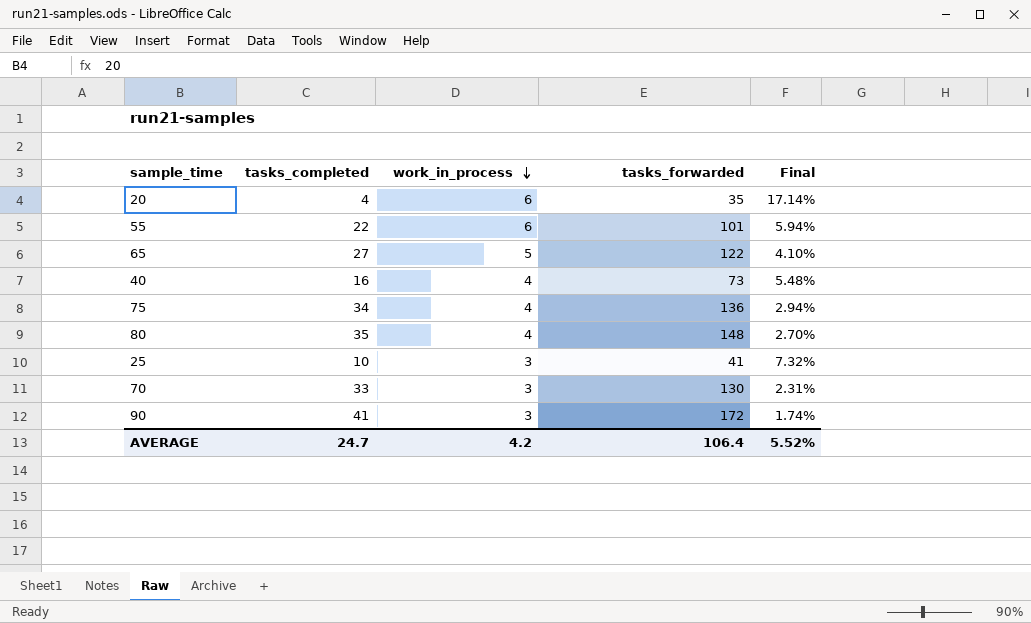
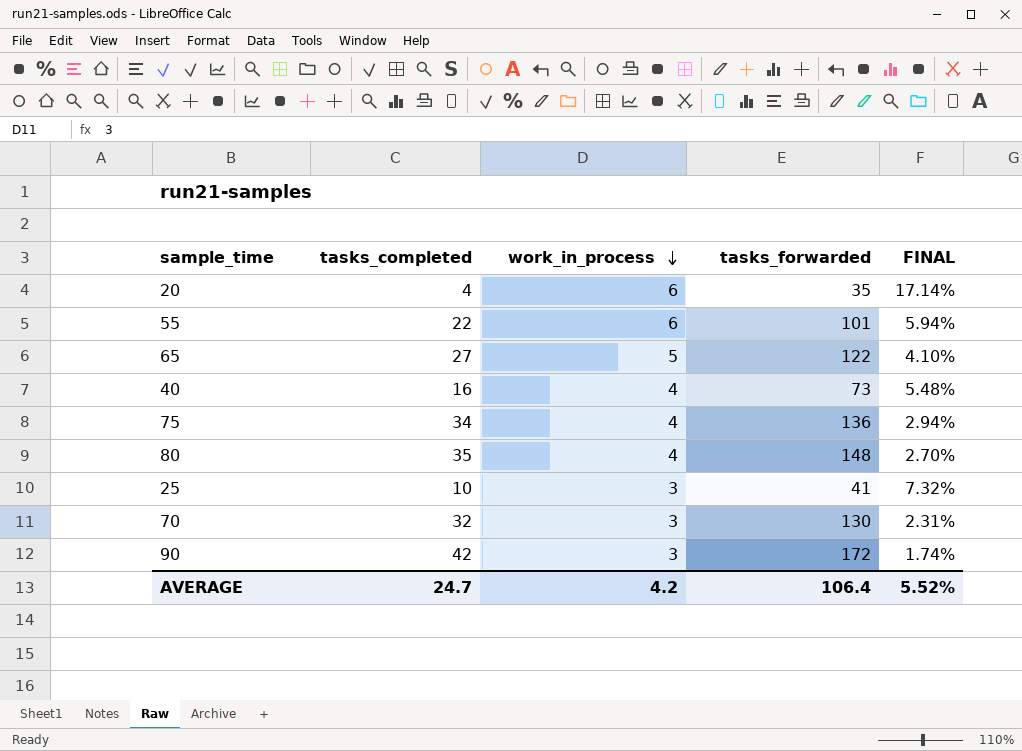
column name: Final -> FINAL
70 | tasks_completed: 33 -> 32
90 | tasks_completed: 41 -> 42

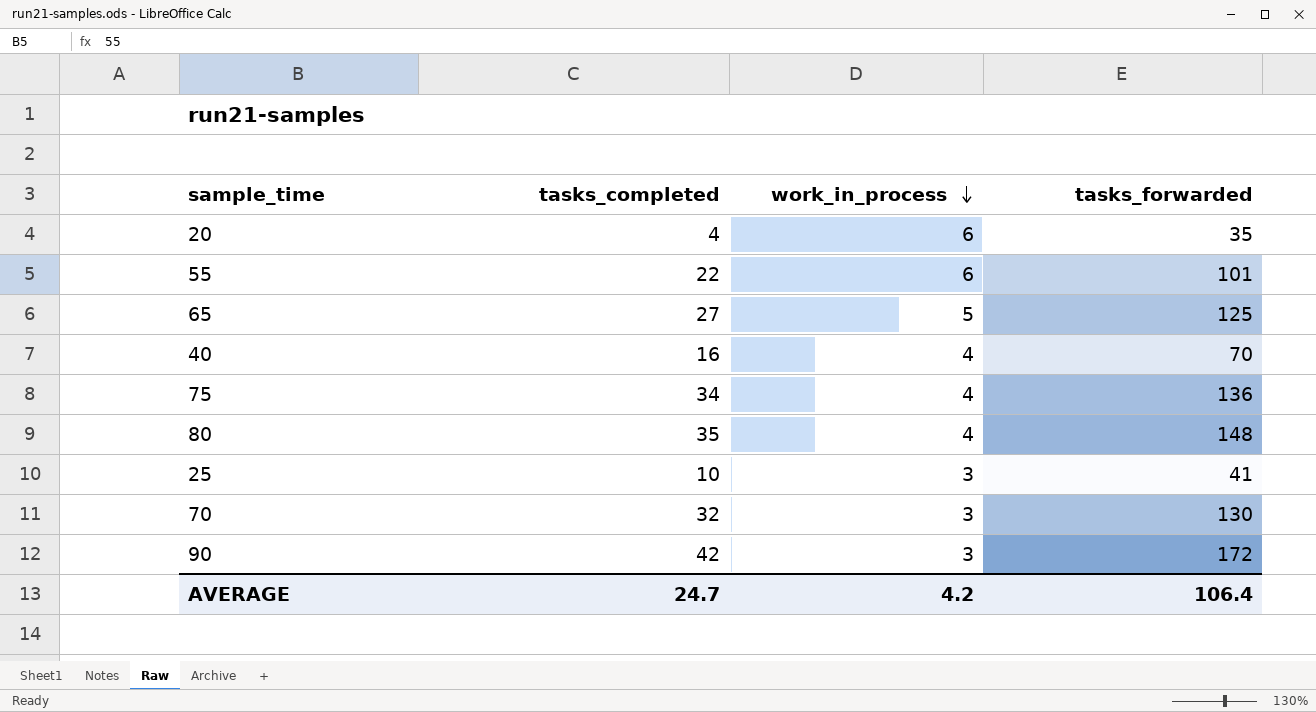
column FINAL | formula: [work_in_process] / [tasks_forwarded] -> none
65 | tasks_forwarded: 122 -> 125
40 | tasks_forwarded: 73 -> 70

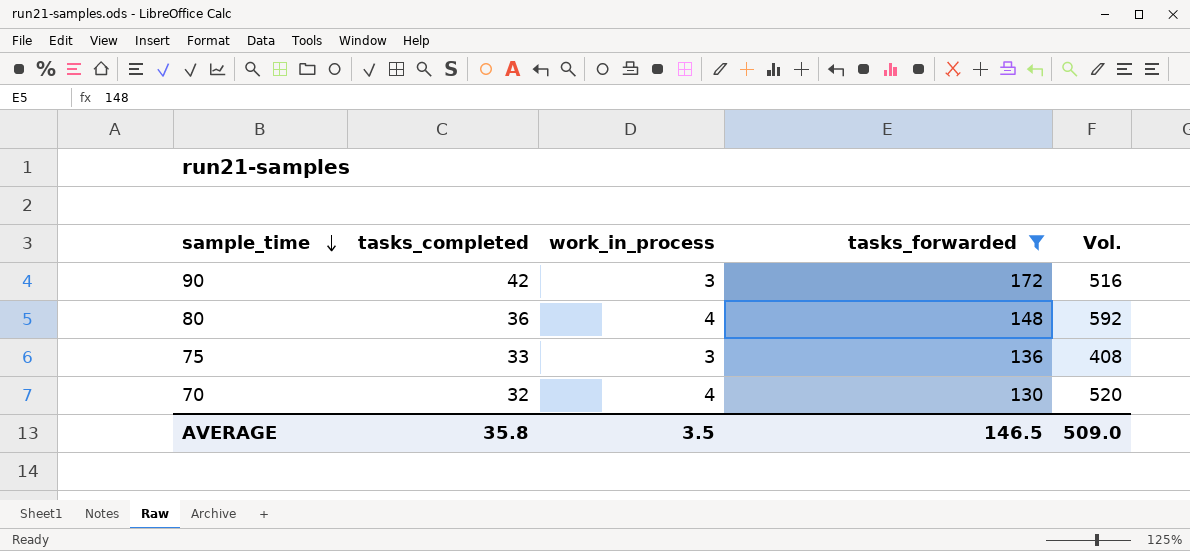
filter: none -> tasks_forwarded >= 130
row order: work_in_process descending -> sample_time descending
column Vol. | formula: none -> [work_in_process] * [tasks_forwarded]
80 | tasks_completed: 35 -> 36
75 | tasks_completed: 34 -> 33
75 | work_in_process: 4 -> 3
70 | work_in_process: 3 -> 4
AVERAGE | tasks_completed: 24.7 -> 35.8
AVERAGE | work_in_process: 4.2 -> 3.5
AVERAGE | tasks_forwarded: 106.4 -> 146.5

